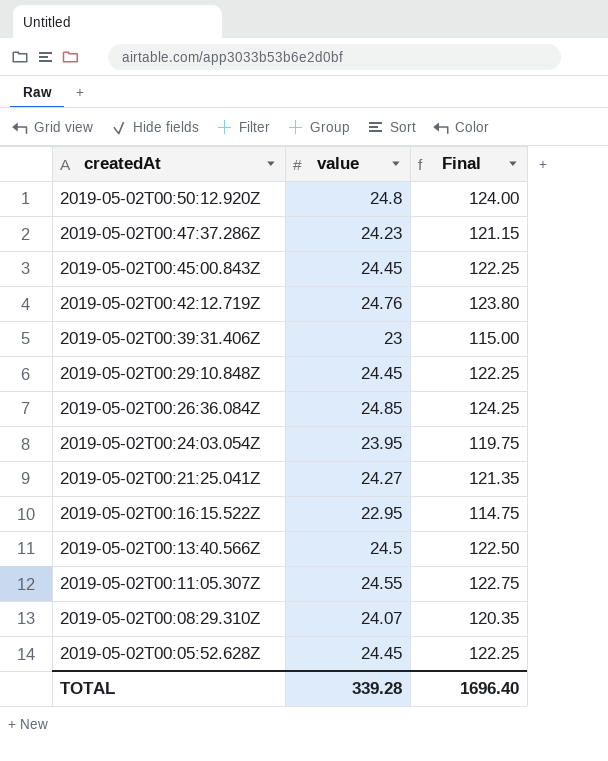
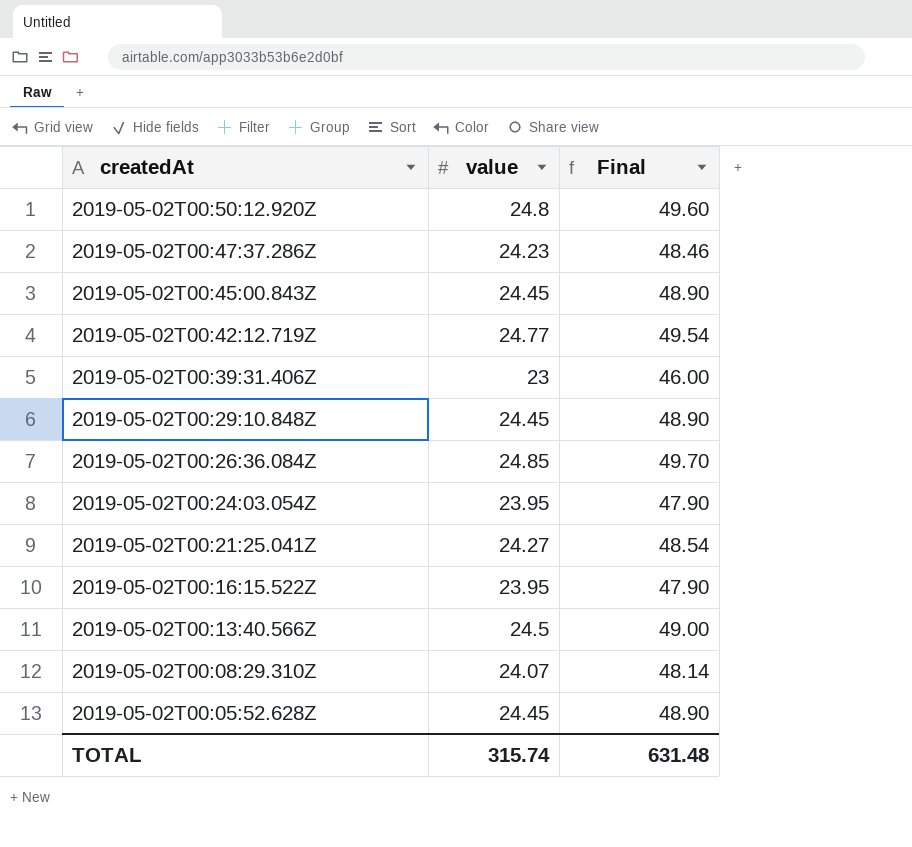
column Final | formula: [value] * 5 -> [value] * 2
row 2019-05-02T00:11:05.307Z: 24.55 | 122.75 -> none
2019-05-02T00:42:12.719Z | value: 24.76 -> 24.77
2019-05-02T00:16:15.522Z | value: 22.95 -> 23.95
TOTAL | value: 339.28 -> 315.74
TOTAL | Final: 1696.40 -> 631.48

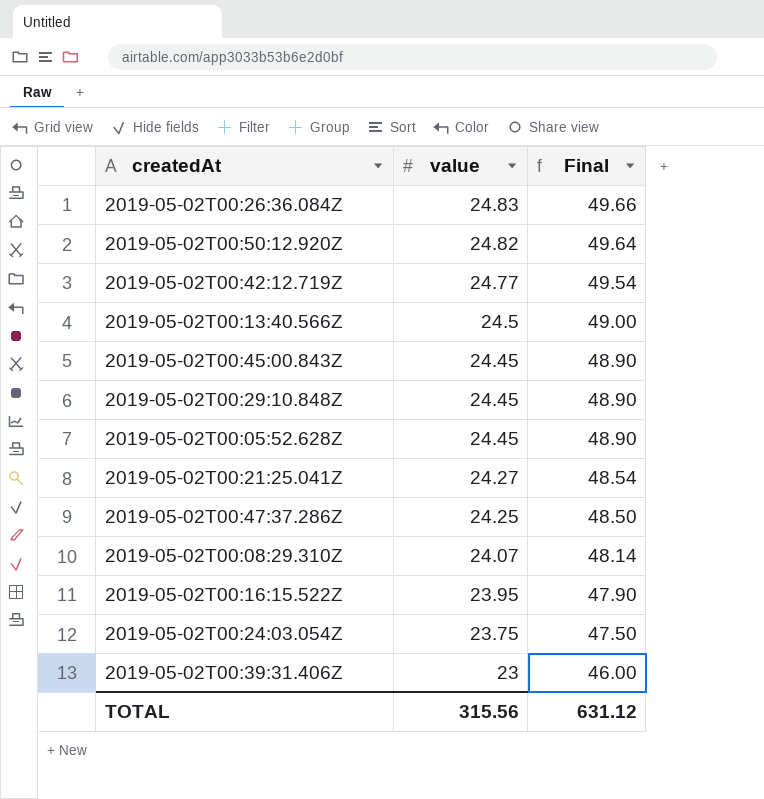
row order: createdAt descending -> value descending
2019-05-02T00:26:36.084Z | value: 24.85 -> 24.83
2019-05-02T00:26:36.084Z | Final: 49.70 -> 49.66
2019-05-02T00:50:12.920Z | value: 24.8 -> 24.82
2019-05-02T00:50:12.920Z | Final: 49.60 -> 49.64
2019-05-02T00:47:37.286Z | value: 24.23 -> 24.25
2019-05-02T00:47:37.286Z | Final: 48.46 -> 48.50
2019-05-02T00:24:03.054Z | value: 23.95 -> 23.75
2019-05-02T00:24:03.054Z | Final: 47.90 -> 47.50
TOTAL | value: 315.74 -> 315.56
TOTAL | Final: 631.48 -> 631.12

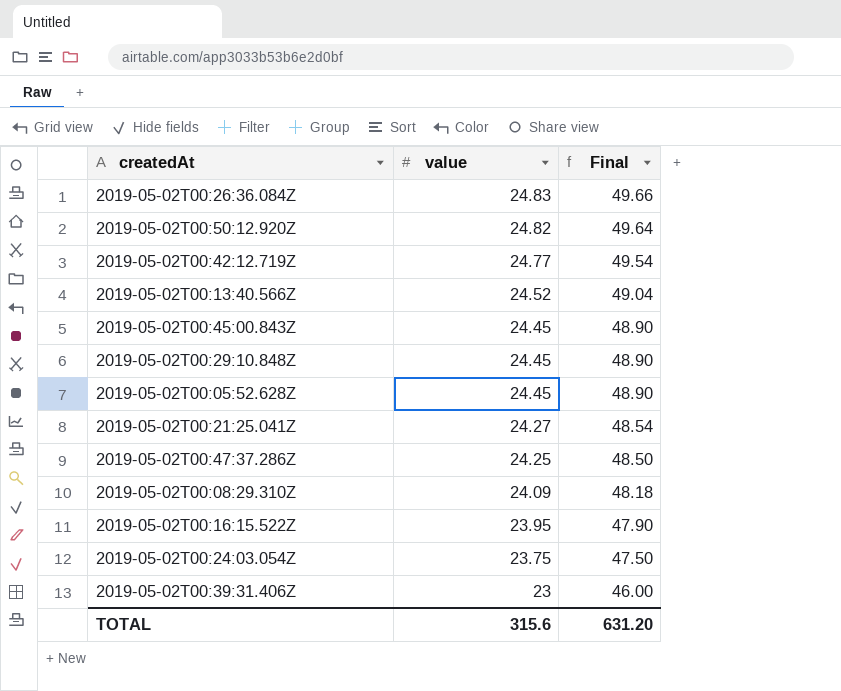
2019-05-02T00:13:40.566Z | value: 24.5 -> 24.52
2019-05-02T00:13:40.566Z | Final: 49.00 -> 49.04
2019-05-02T00:08:29.310Z | value: 24.07 -> 24.09
2019-05-02T00:08:29.310Z | Final: 48.14 -> 48.18
TOTAL | value: 315.56 -> 315.6
TOTAL | Final: 631.12 -> 631.20

